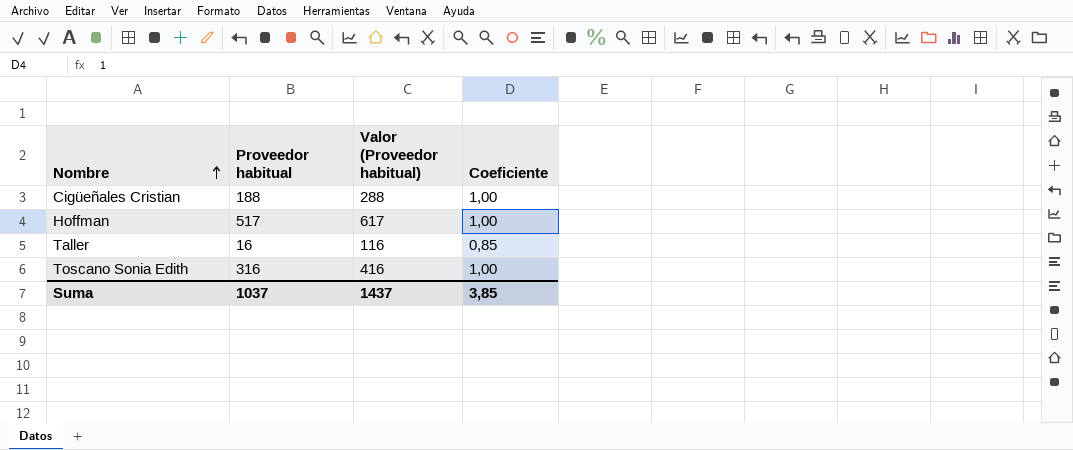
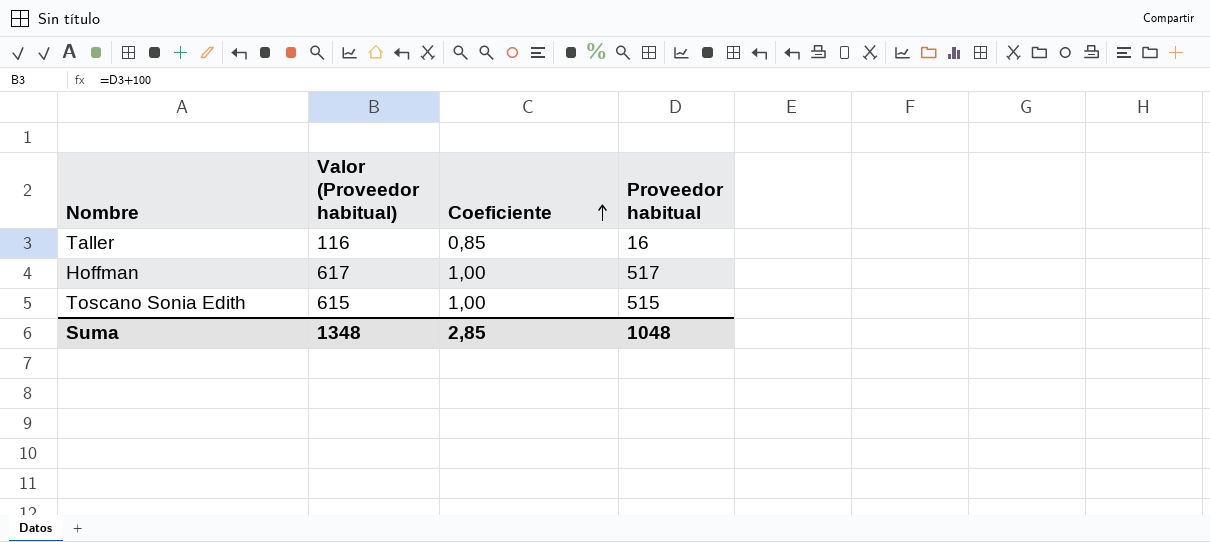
row order: Nombre ascending -> Coeficiente ascending
column Proveedor habitual | position: 2 -> 4
row Cigüeñales Cristian: 188 | 288 | 1,00 -> none
Toscano Sonia Edith | Valor (Proveedor habitual): 416 -> 615
Toscano Sonia Edith | Proveedor habitual: 316 -> 515
Suma | Valor (Proveedor habitual): 1437 -> 1348
Suma | Coeficiente: 3,85 -> 2,85
Suma | Proveedor habitual: 1037 -> 1048

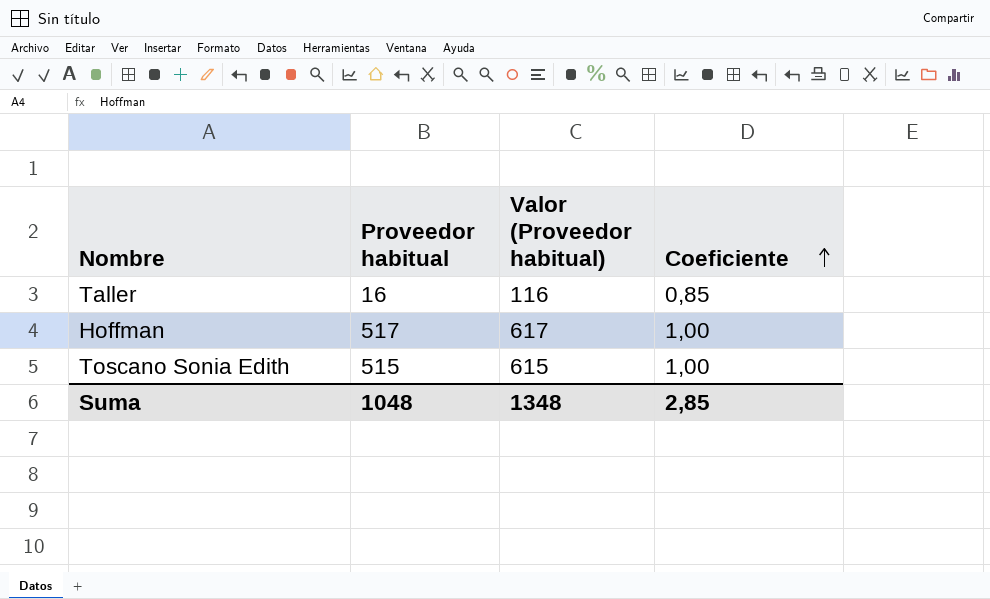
column Proveedor habitual | position: 4 -> 2

